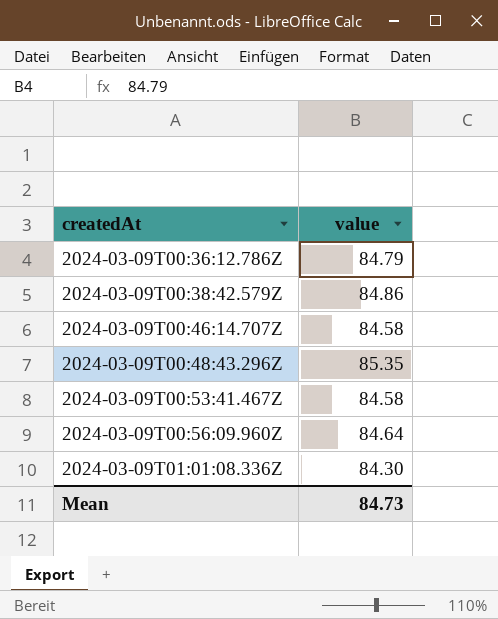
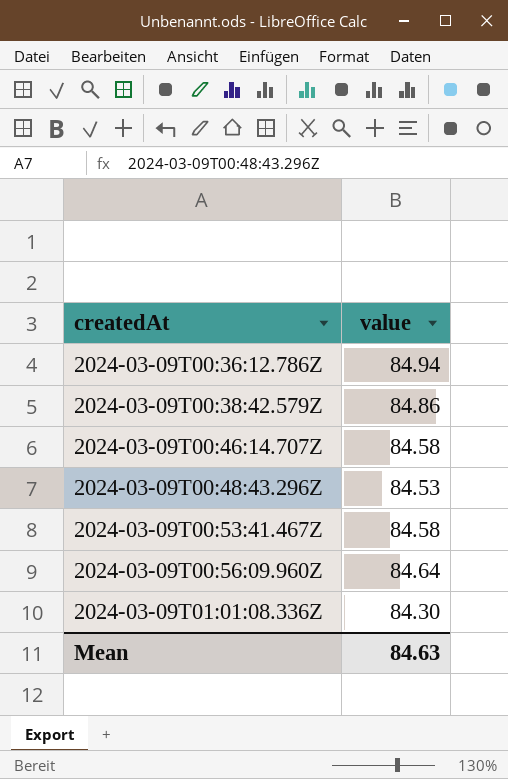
2024-03-09T00:36:12.786Z | value: 84.79 -> 84.94
2024-03-09T00:48:43.296Z | value: 85.35 -> 84.53
Mean | value: 84.73 -> 84.63

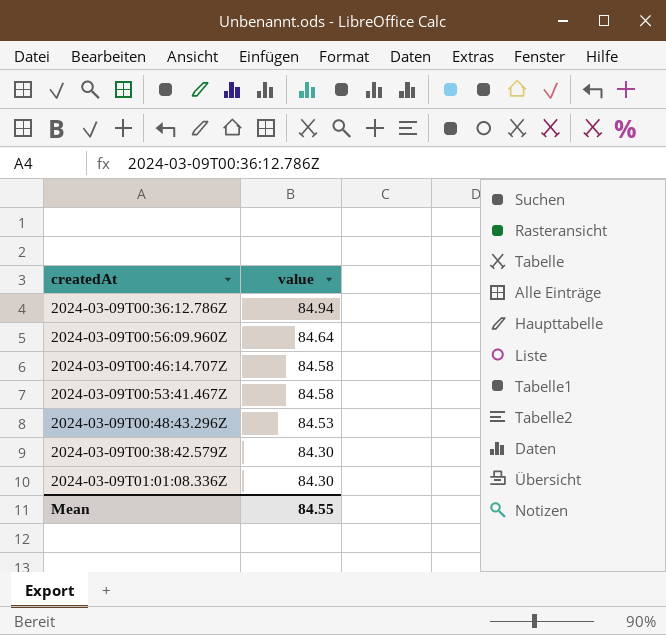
row order: createdAt ascending -> value descending
2024-03-09T00:38:42.579Z | value: 84.86 -> 84.30
Mean | value: 84.63 -> 84.55

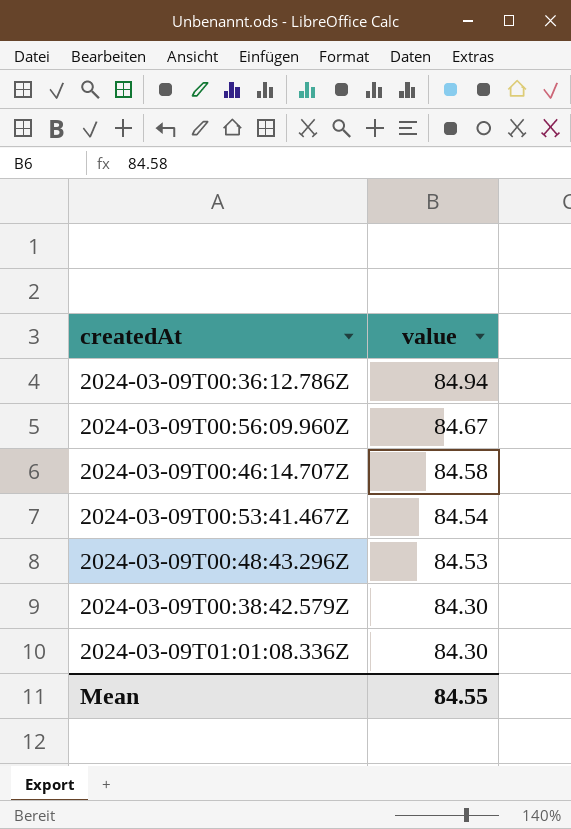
2024-03-09T00:56:09.960Z | value: 84.64 -> 84.67
2024-03-09T00:53:41.467Z | value: 84.58 -> 84.54

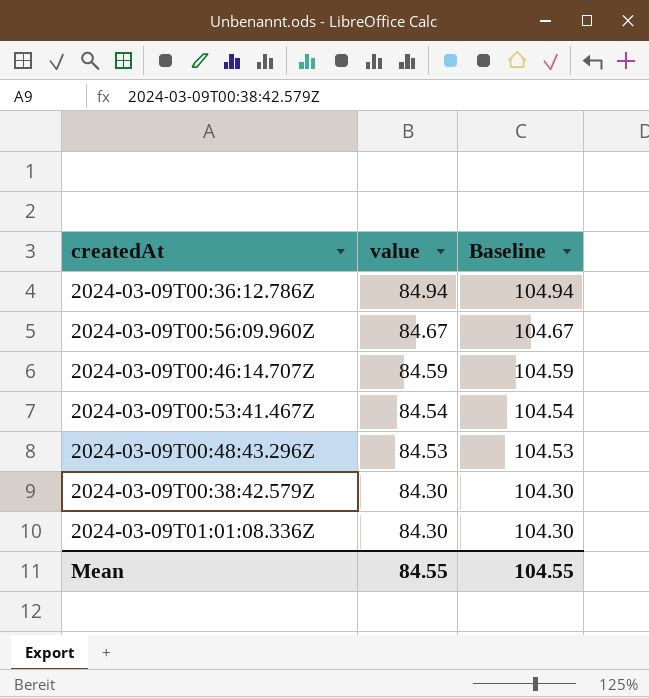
column Baseline | formula: none -> [value] + 20
2024-03-09T00:46:14.707Z | value: 84.58 -> 84.59

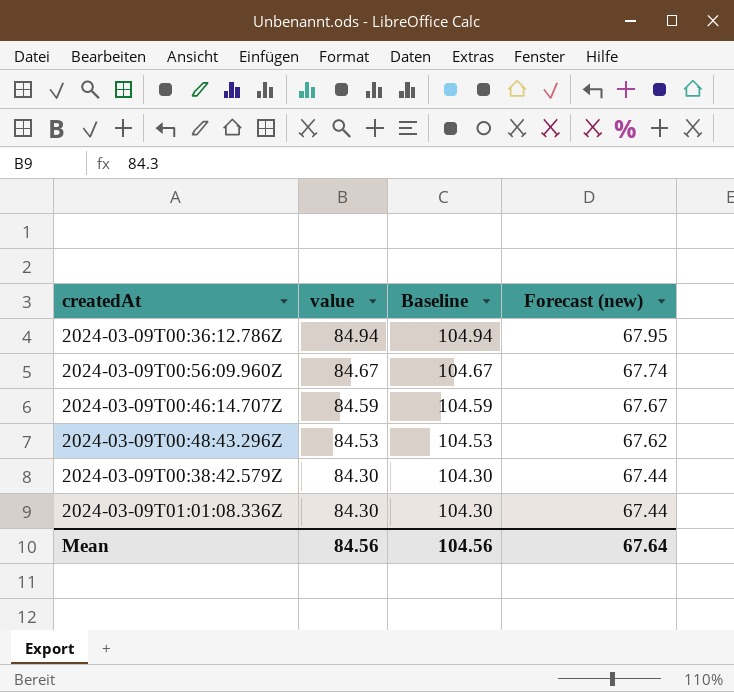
column Forecast (new) | formula: none -> [value] * 0.8
row 2024-03-09T00:53:41.467Z: 84.54 | 104.54 -> none
Mean | value: 84.55 -> 84.56
Mean | Baseline: 104.55 -> 104.56

